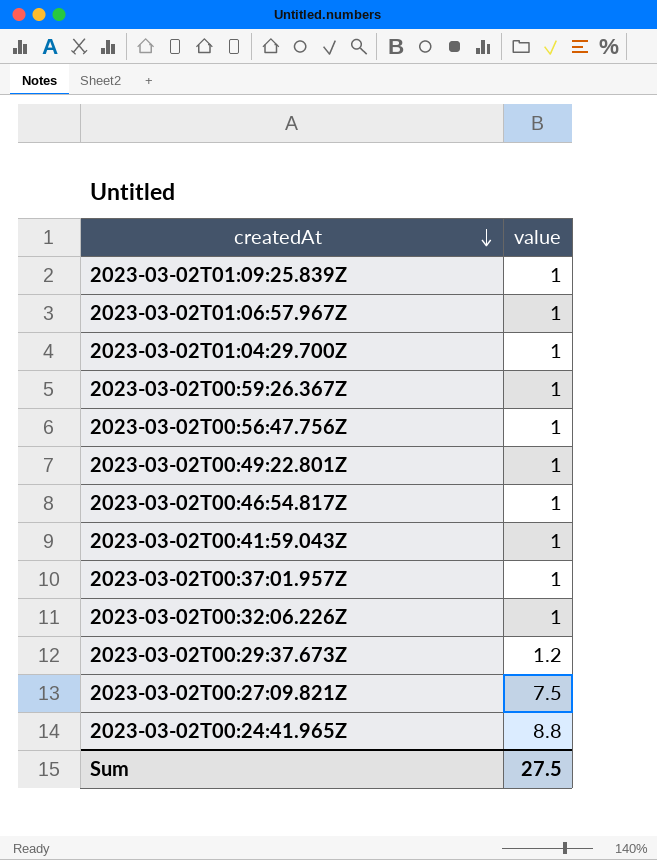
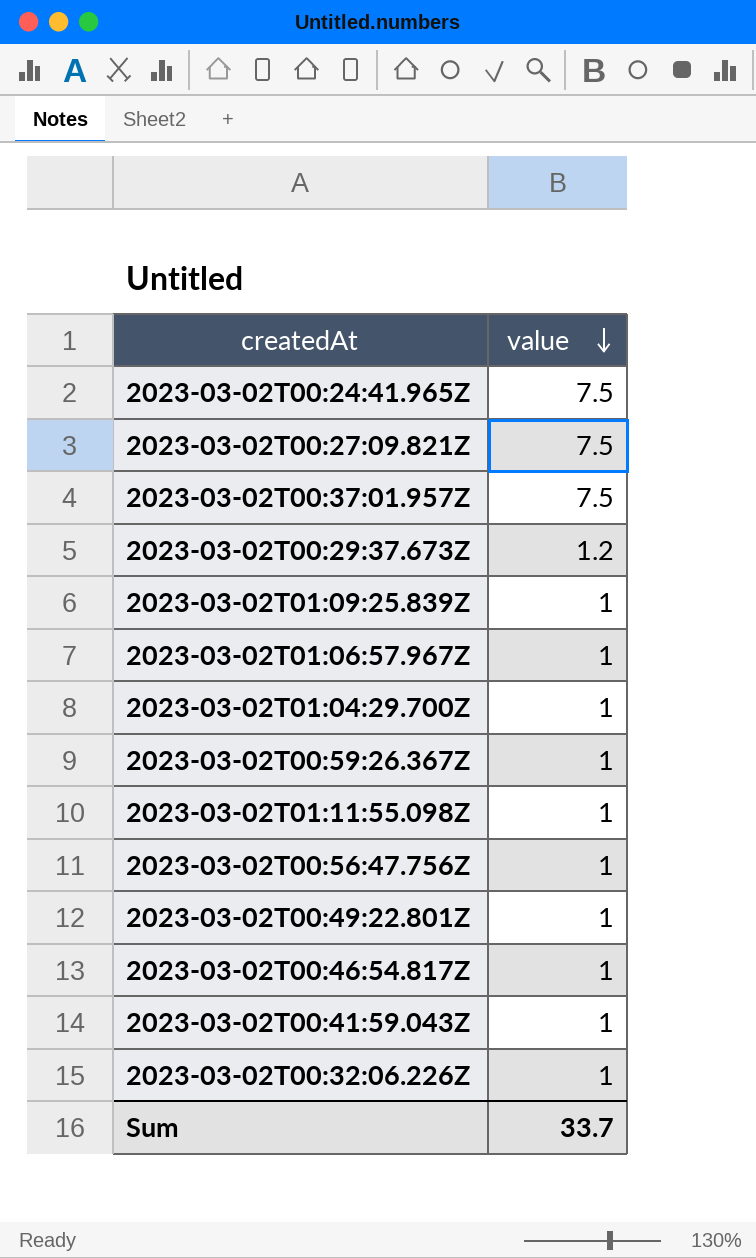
row order: createdAt descending -> value descending
2023-03-02T00:24:41.965Z | value: 8.8 -> 7.5
2023-03-02T00:37:01.957Z | value: 1 -> 7.5
row 2023-03-02T01:11:55.098Z: none -> 1
Sum | value: 27.5 -> 33.7

